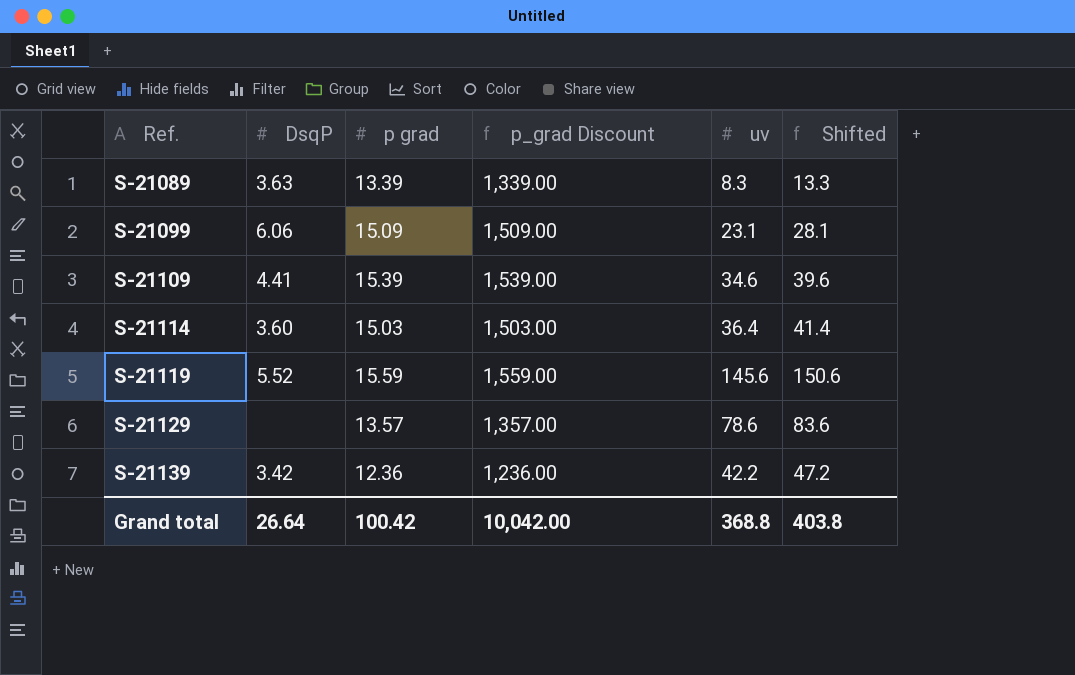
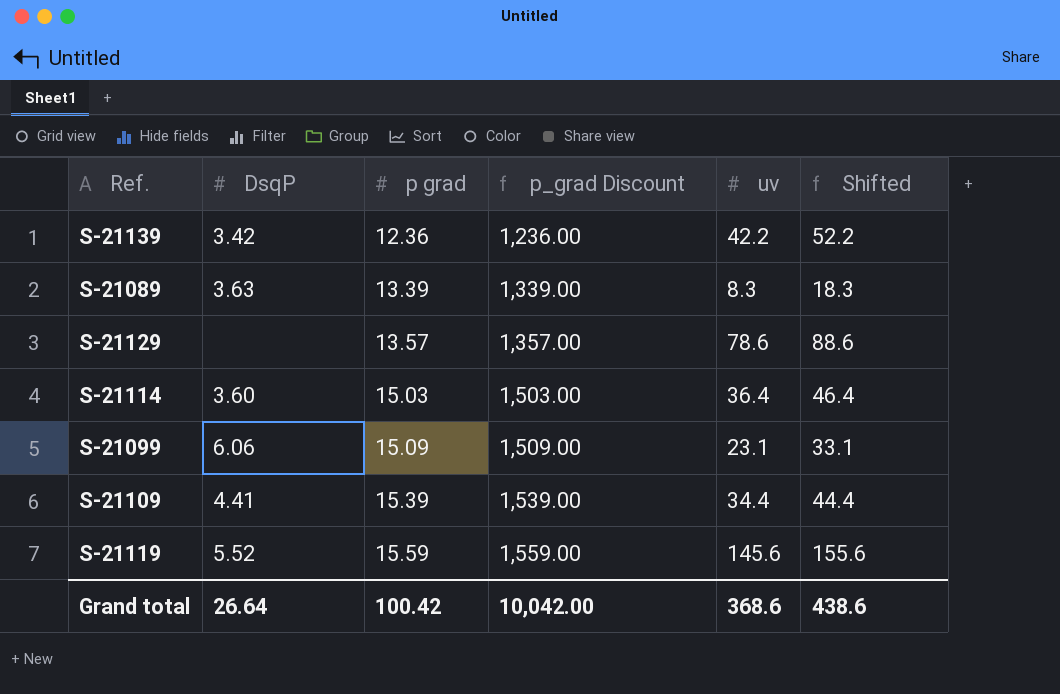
row order: Ref. ascending -> p grad ascending
column Shifted | formula: [uv] + 5 -> [uv] + 10
S-21109 | uv: 34.6 -> 34.4
Grand total | uv: 368.8 -> 368.6
Grand total | Shifted: 403.8 -> 438.6

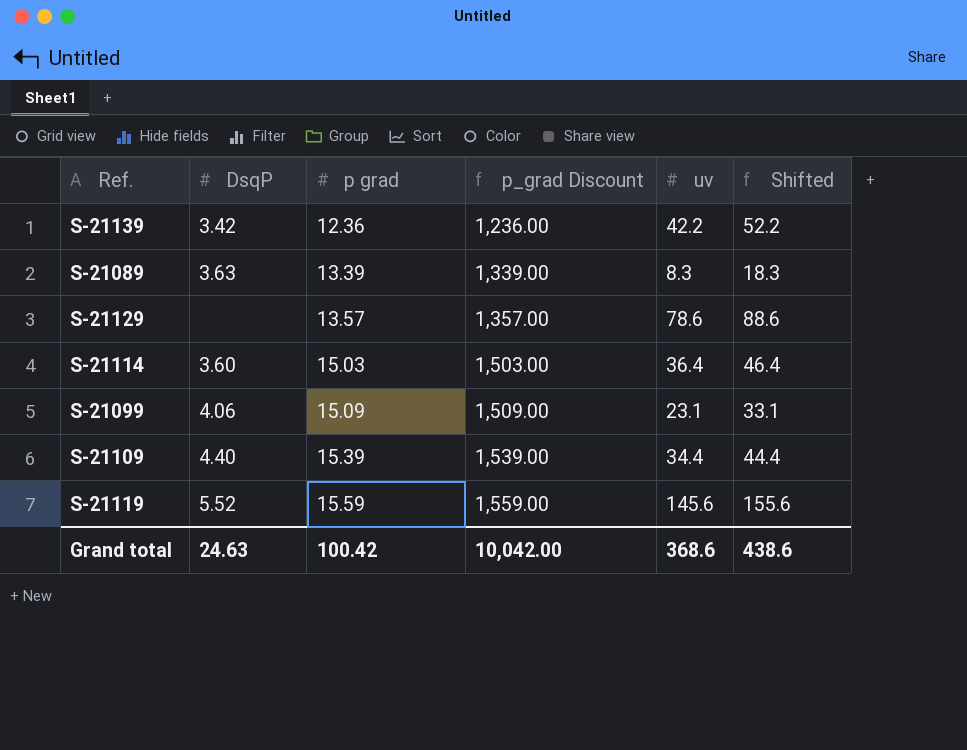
S-21099 | DsqP: 6.06 -> 4.06
S-21109 | DsqP: 4.41 -> 4.40
Grand total | DsqP: 26.64 -> 24.63

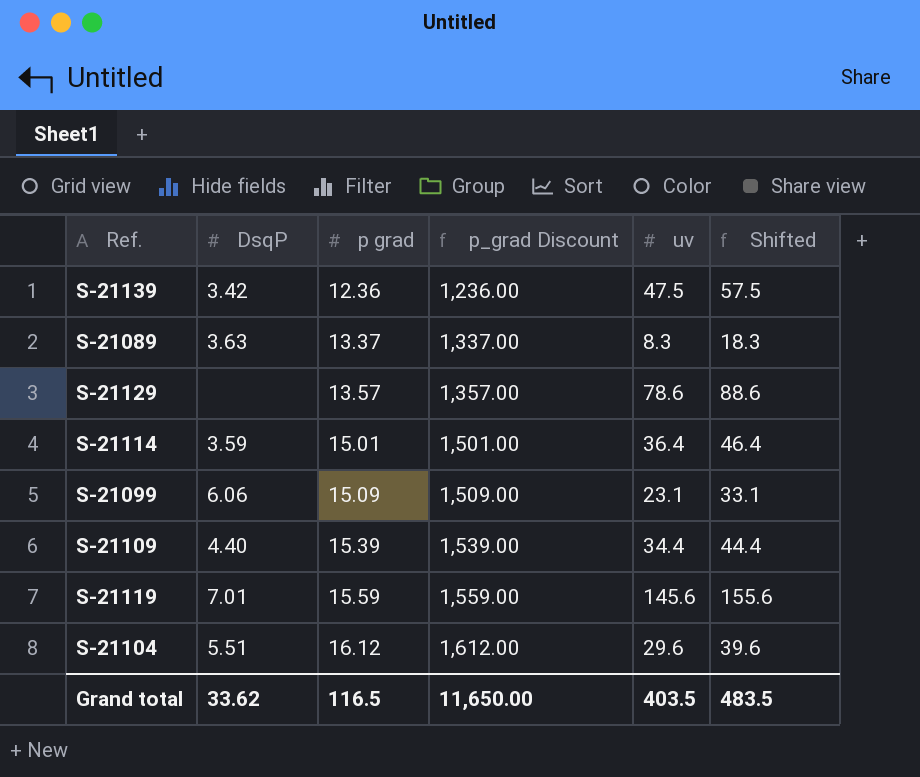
S-21139 | uv: 42.2 -> 47.5
S-21139 | Shifted: 52.2 -> 57.5
S-21089 | p grad: 13.39 -> 13.37
S-21089 | p_grad Discount: 1,339.00 -> 1,337.00
S-21114 | DsqP: 3.60 -> 3.59
S-21114 | p grad: 15.03 -> 15.01
S-21114 | p_grad Discount: 1,503.00 -> 1,501.00
S-21099 | DsqP: 4.06 -> 6.06
S-21119 | DsqP: 5.52 -> 7.01
row S-21104: none -> 5.51 | 16.12 | 1,612.00 | 29.6 | 39.6
Grand total | DsqP: 24.63 -> 33.62
Grand total | p grad: 100.42 -> 116.5
Grand total | p_grad Discount: 10,042.00 -> 11,650.00
Grand total | uv: 368.6 -> 403.5
Grand total | Shifted: 438.6 -> 483.5

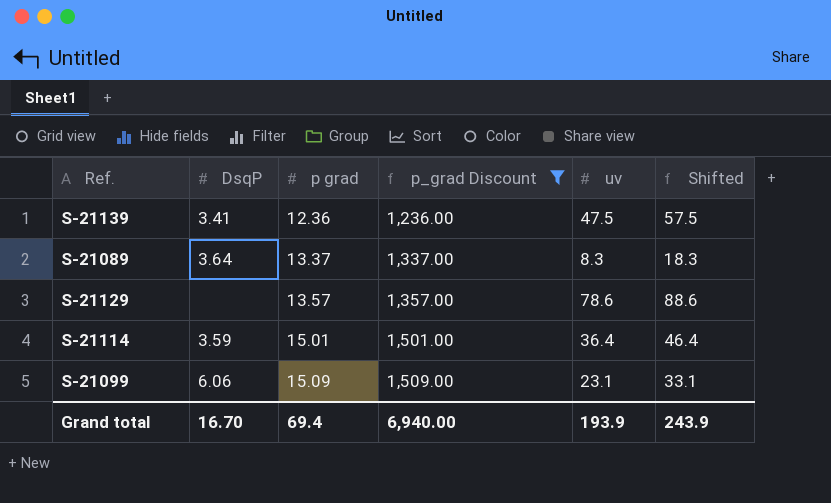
filter: none -> p_grad Discount <= 1,509.00
S-21139 | DsqP: 3.42 -> 3.41
S-21089 | DsqP: 3.63 -> 3.64
Grand total | DsqP: 33.62 -> 16.70
Grand total | p grad: 116.5 -> 69.4
Grand total | p_grad Discount: 11,650.00 -> 6,940.00
Grand total | uv: 403.5 -> 193.9
Grand total | Shifted: 483.5 -> 243.9

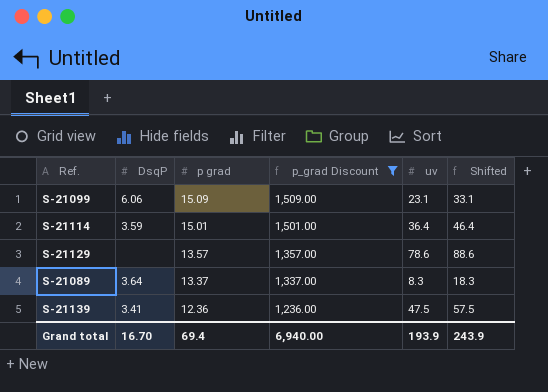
row order: p grad ascending -> p grad descending

